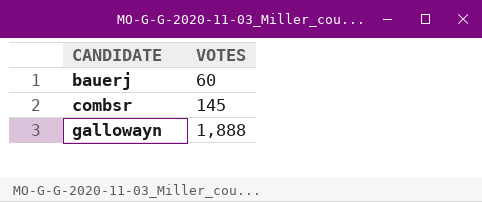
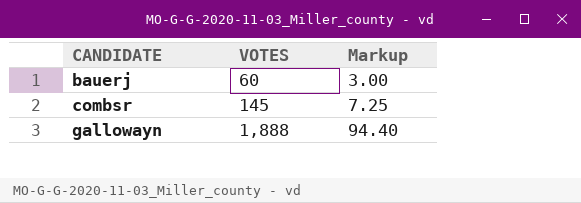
column Markup | formula: none -> [VOTES] * 0.05

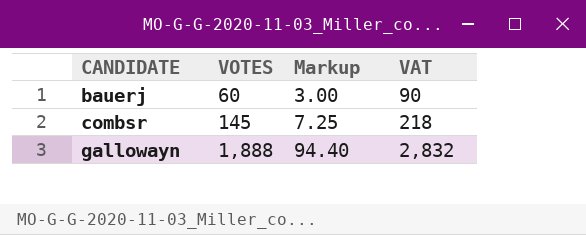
column VAT | formula: none -> [VOTES] * 1.5

